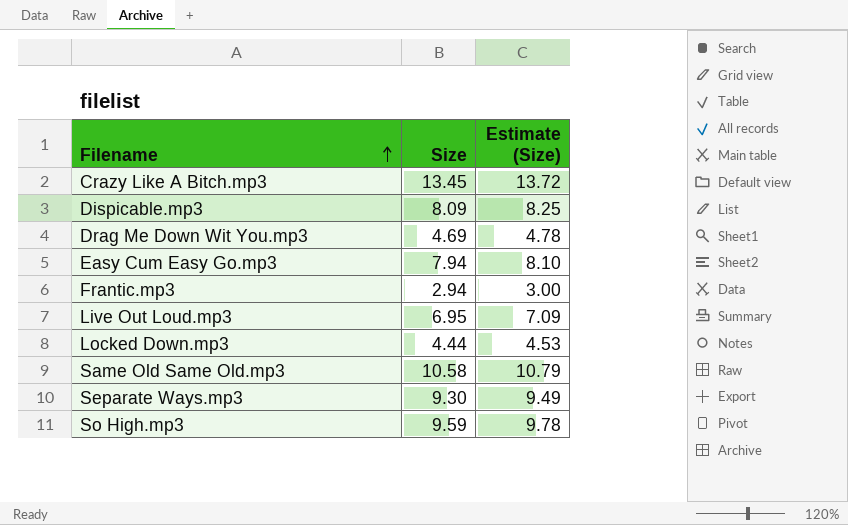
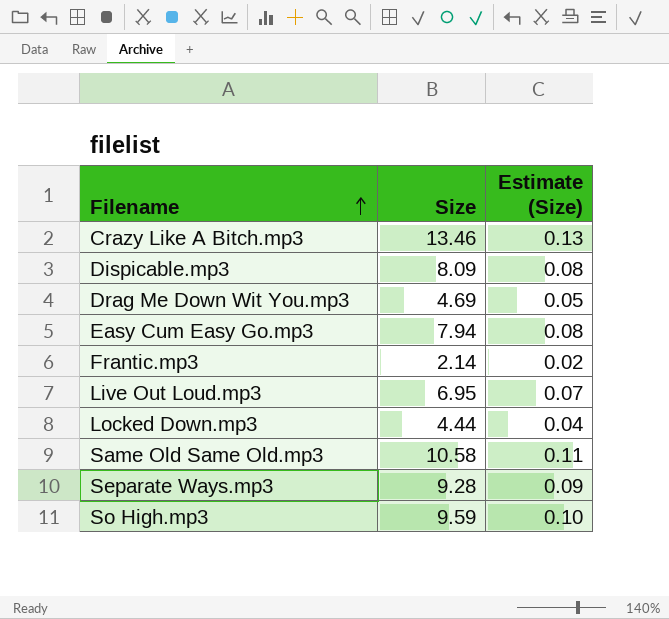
column Estimate (Size) | formula: [Size] * 1.02 -> [Size] * 0.01
Crazy Like A Bitch.mp3 | Size: 13.45 -> 13.46
Frantic.mp3 | Size: 2.94 -> 2.14
Separate Ways.mp3 | Size: 9.30 -> 9.28

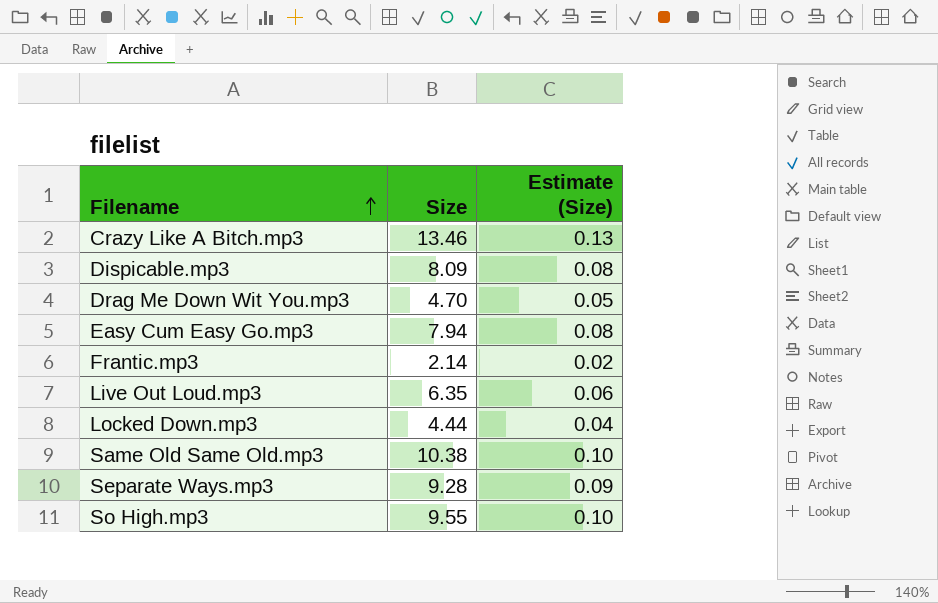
Drag Me Down Wit You.mp3 | Size: 4.69 -> 4.70
Live Out Loud.mp3 | Size: 6.95 -> 6.35
Live Out Loud.mp3 | Estimate (Size): 0.07 -> 0.06
Same Old Same Old.mp3 | Size: 10.58 -> 10.38
Same Old Same Old.mp3 | Estimate (Size): 0.11 -> 0.10
So High.mp3 | Size: 9.59 -> 9.55

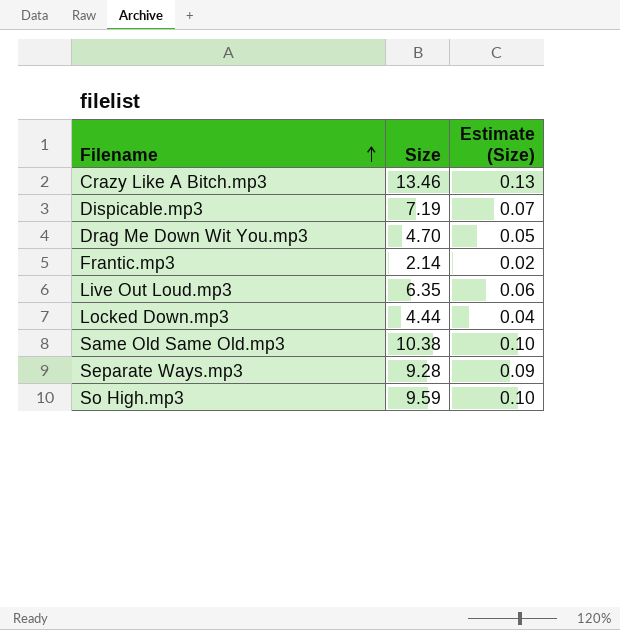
row Easy Cum Easy Go.mp3: 7.94 | 0.08 -> none
Dispicable.mp3 | Size: 8.09 -> 7.19
Dispicable.mp3 | Estimate (Size): 0.08 -> 0.07
So High.mp3 | Size: 9.55 -> 9.59

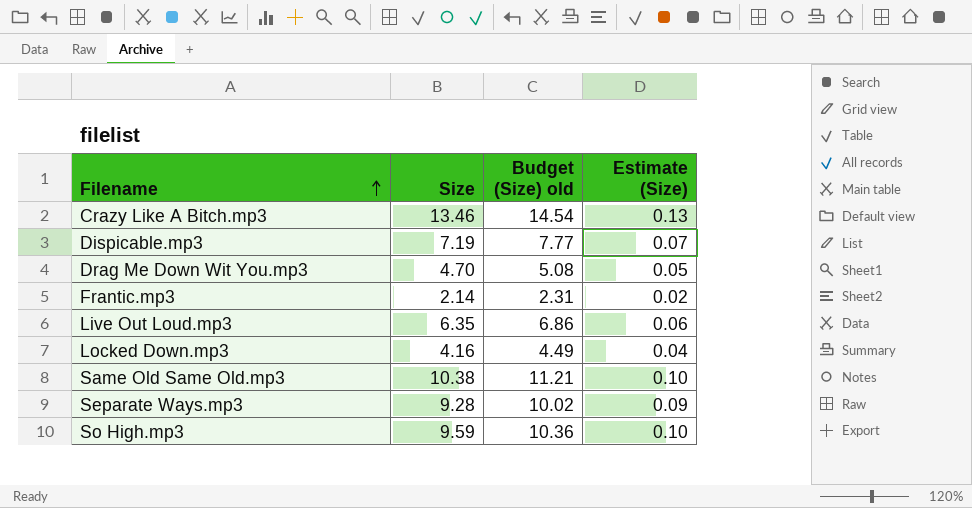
column Budget (Size) old | formula: none -> [Size] * 1.08
Locked Down.mp3 | Size: 4.44 -> 4.16

